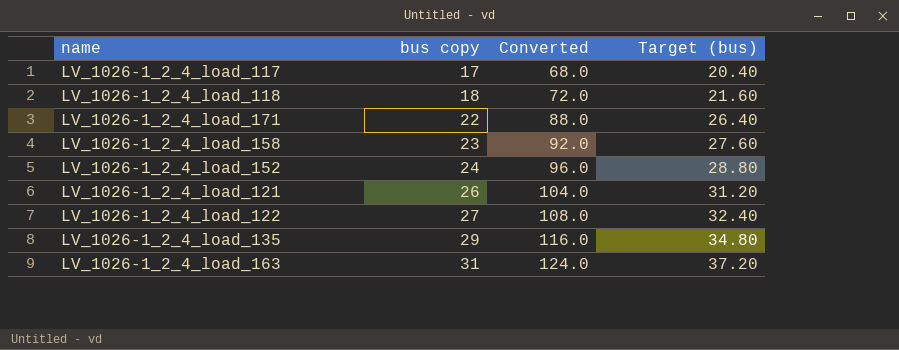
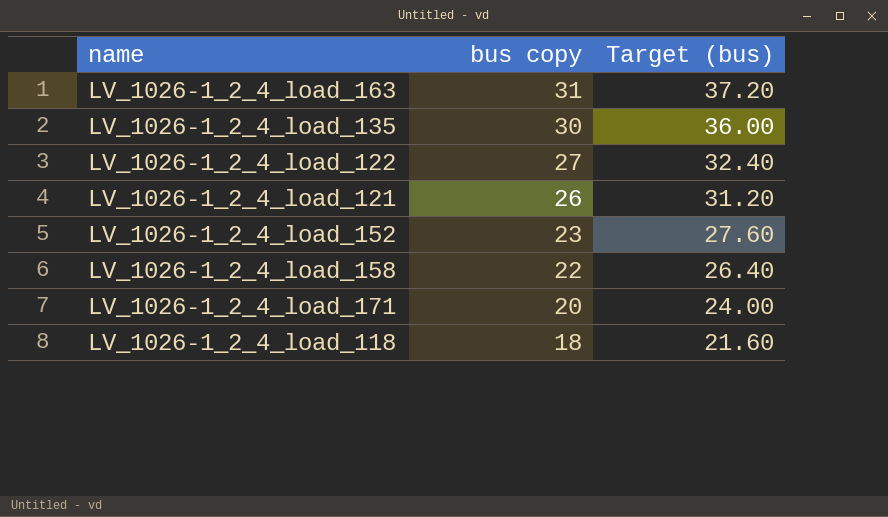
row order: bus copy ascending -> bus copy descending
column Converted | formula: [bus copy] * 4 -> none
row LV_1026-1_2_4_load_117: 17 | 68.0 | 20.40 -> none
LV_1026-1_2_4_load_135 | bus copy: 29 -> 30
LV_1026-1_2_4_load_135 | Target (bus): 34.80 -> 36.00
LV_1026-1_2_4_load_152 | bus copy: 24 -> 23
LV_1026-1_2_4_load_152 | Target (bus): 28.80 -> 27.60
LV_1026-1_2_4_load_158 | bus copy: 23 -> 22
LV_1026-1_2_4_load_158 | Target (bus): 27.60 -> 26.40
LV_1026-1_2_4_load_171 | bus copy: 22 -> 20
LV_1026-1_2_4_load_171 | Target (bus): 26.40 -> 24.00

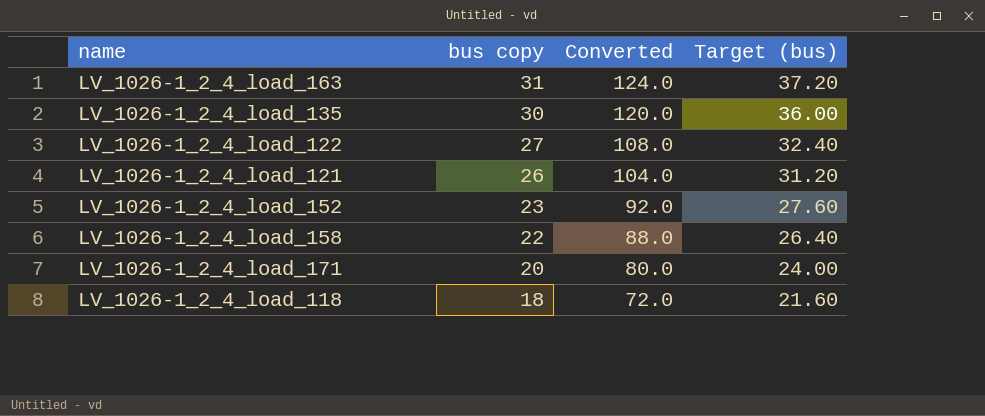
column Converted | formula: none -> [bus copy] * 4

